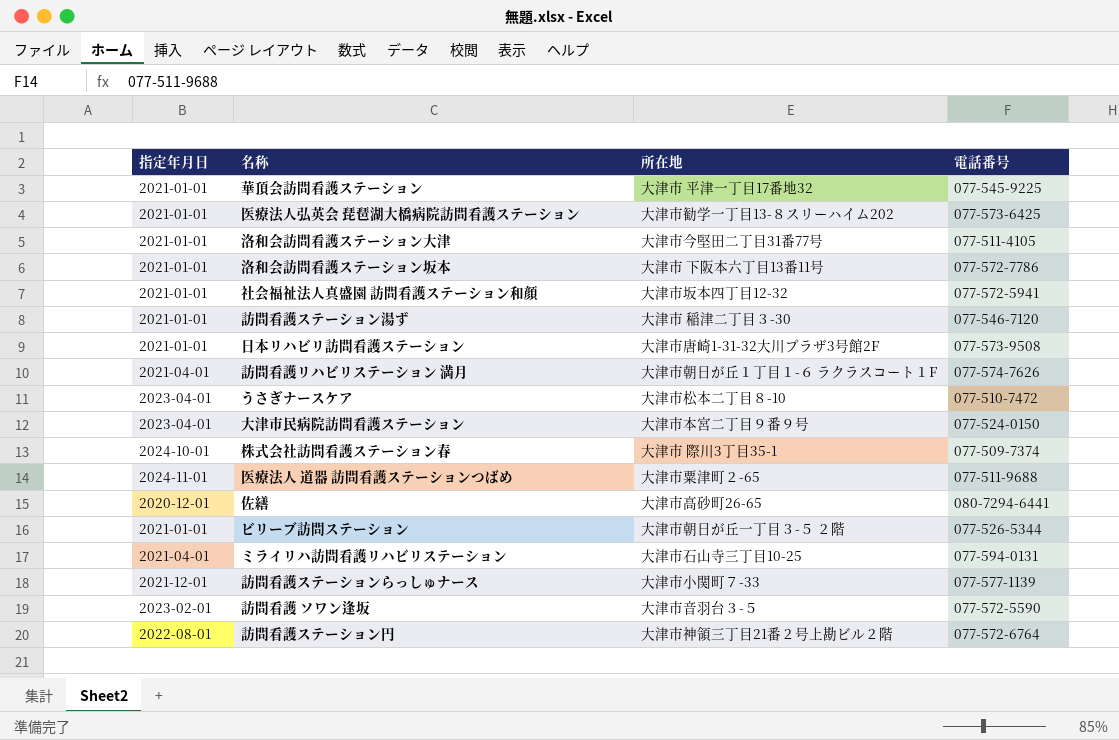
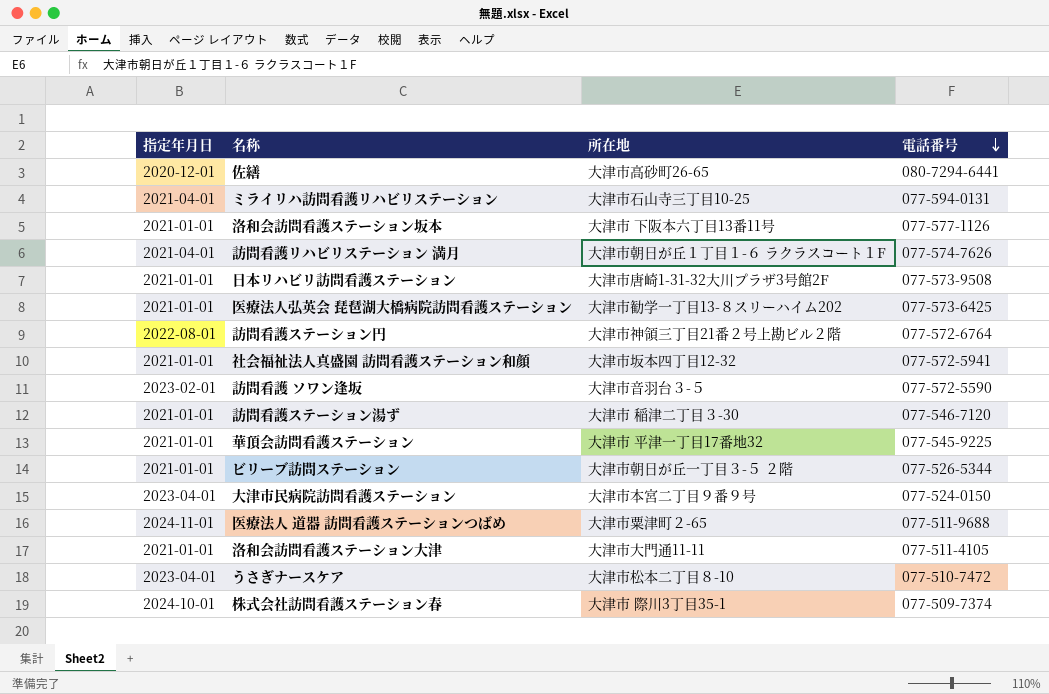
row order: none -> 電話番号 descending
row 訪問看護ステーションらっしゅナース: 2021-12-01 | 大津市小関町７-33 | 077-577-1139 -> none
洛和会訪問看護ステーション坂本 | 電話番号: 077-572-7786 -> 077-577-1126
洛和会訪問看護ステーション大津 | 所在地: 大津市今堅田二丁目31番77号 -> 大津市大門通11-11

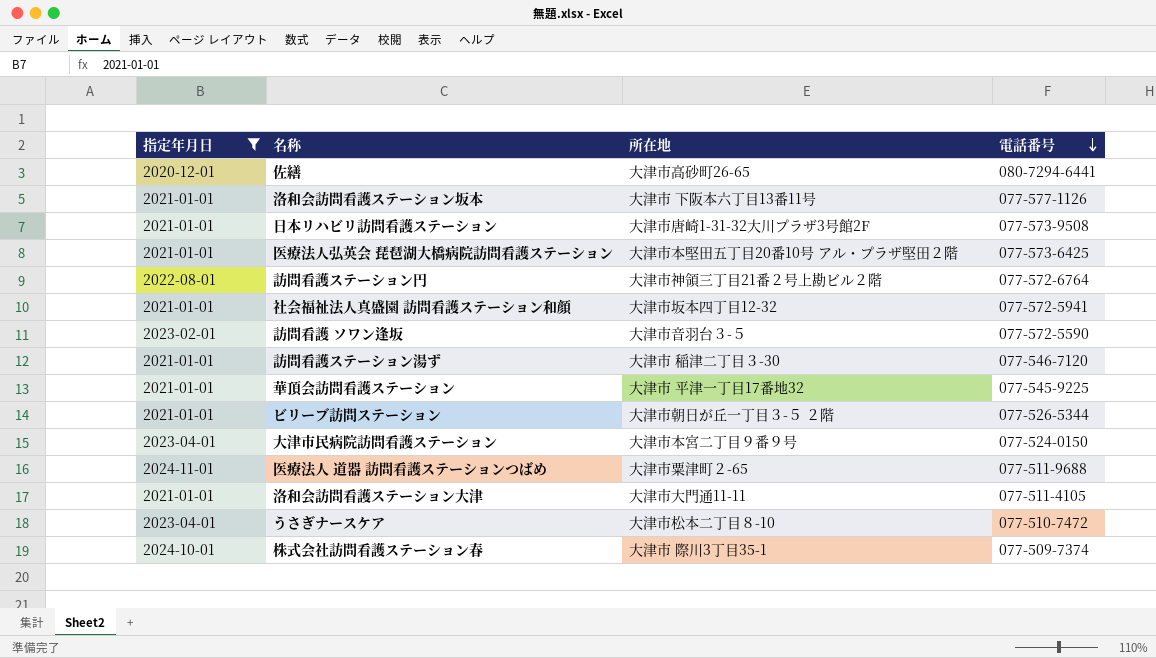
filter: none -> 指定年月日 != 2021-04-01
医療法人弘英会 琵琶湖大橋病院訪問看護ステーション | 所在地: 大津市勧学一丁目13-８スリーハイム202 -> 大津市本堅田五丁目20番10号 アル・プラザ堅田２階

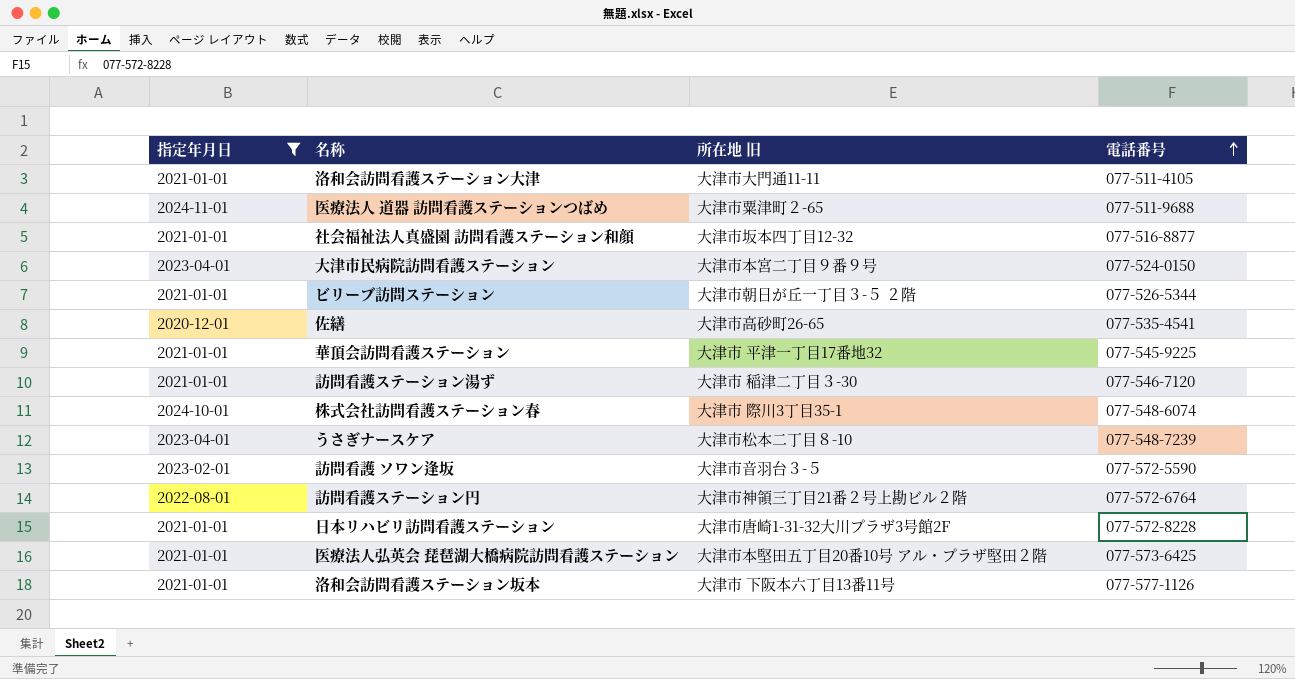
row order: 電話番号 descending -> 電話番号 ascending
column name: 所在地 -> 所在地 旧
社会福祉法人真盛園 訪問看護ステーション和顔 | 電話番号: 077-572-5941 -> 077-516-8877
佐繕 | 電話番号: 080-7294-6441 -> 077-535-4541
株式会社訪問看護ステーション春 | 電話番号: 077-509-7374 -> 077-548-6074
うさぎナースケア | 電話番号: 077-510-7472 -> 077-548-7239
日本リハビリ訪問看護ステーション | 電話番号: 077-573-9508 -> 077-572-8228

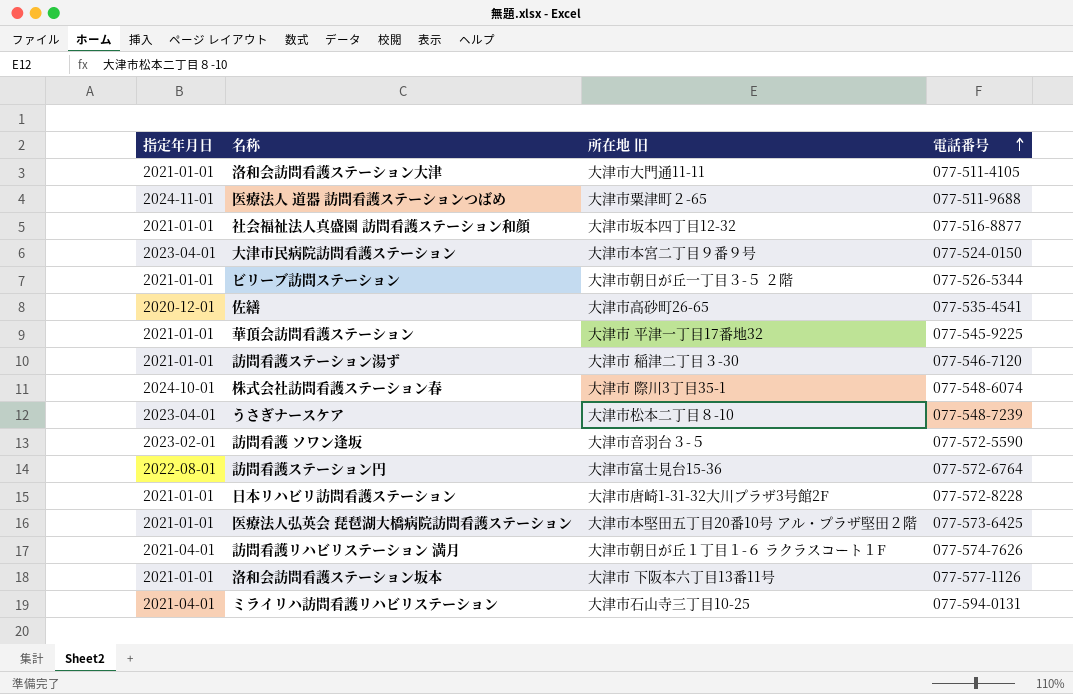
filter: 指定年月日 != 2021-04-01 -> none
訪問看護ステーション円 | 所在地 旧: 大津市神領三丁目21番２号上勘ビル２階 -> 大津市富士見台15-36

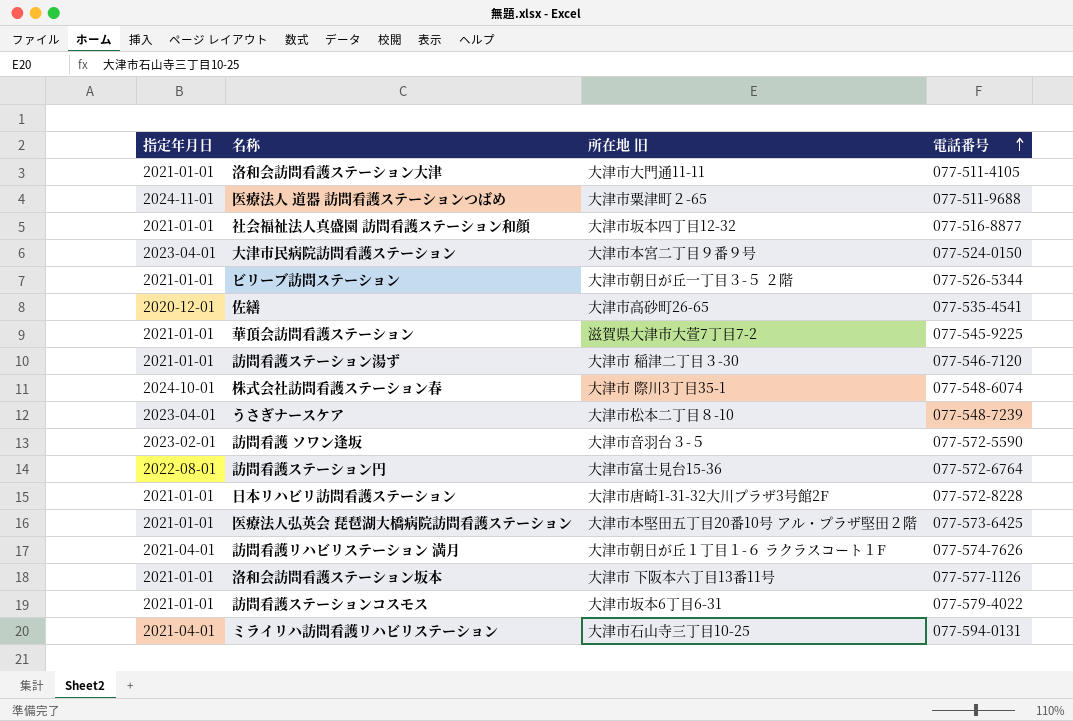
華頂会訪問看護ステーション | 所在地 旧: 大津市 平津一丁目17番地32 -> 滋賀県大津市大萱7丁目7-2
row 訪問看護ステーションコスモス: none -> 2021-01-01 | 大津市坂本6丁目6-31 | 077-579-4022

